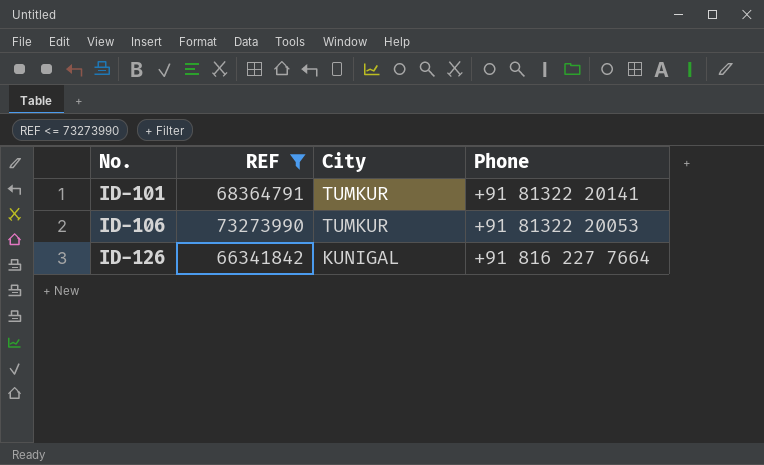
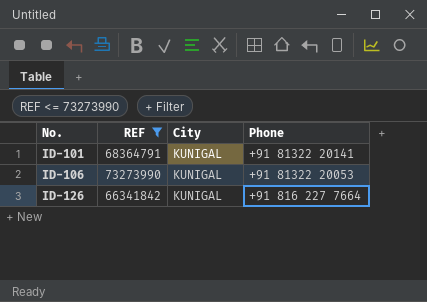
ID-101 | City: TUMKUR -> KUNIGAL
ID-106 | City: TUMKUR -> KUNIGAL

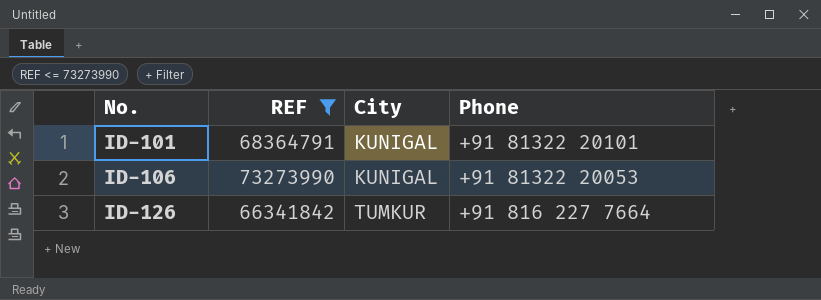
ID-101 | Phone: +91 81322 20141 -> +91 81322 20101
ID-126 | City: KUNIGAL -> TUMKUR

